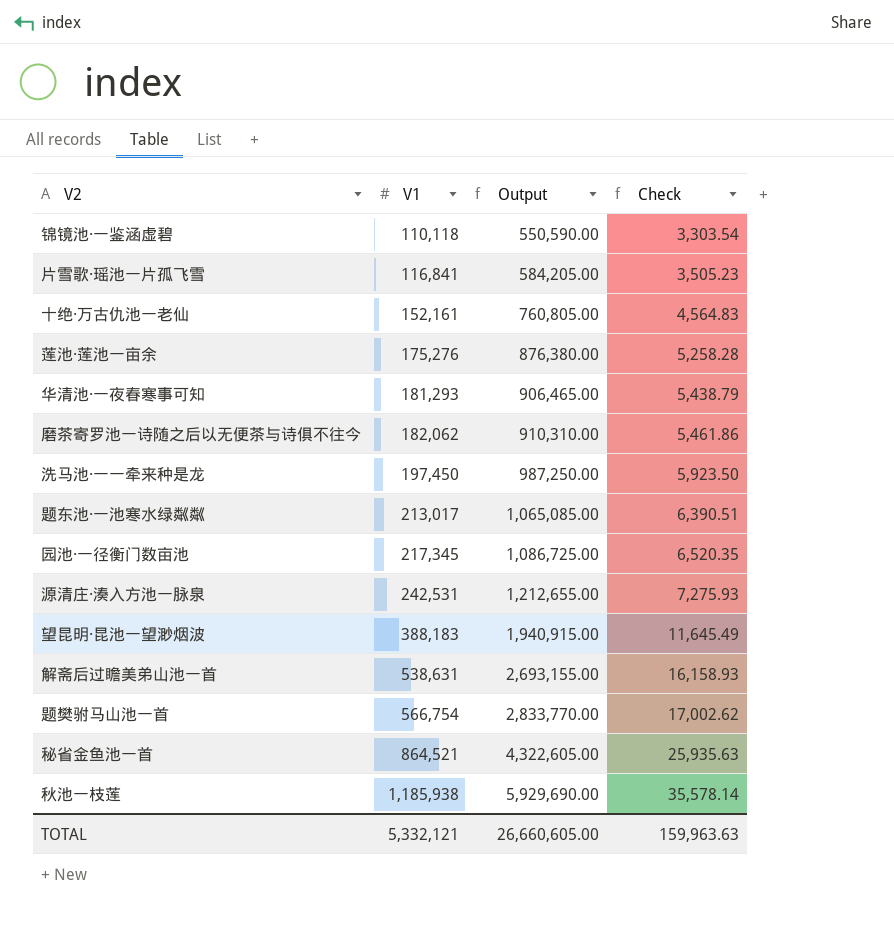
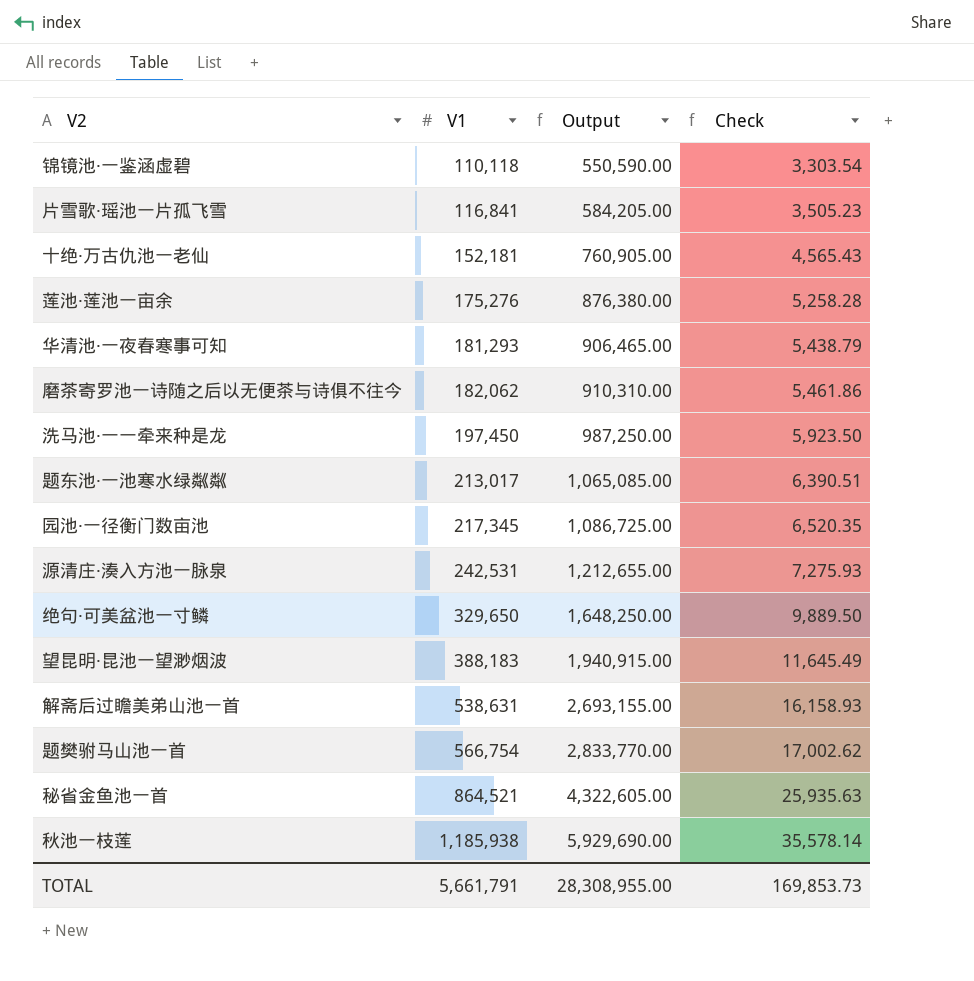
十绝·万古仇池一老仙 | V1: 152,161 -> 152,181
十绝·万古仇池一老仙 | Output: 760,805.00 -> 760,905.00
十绝·万古仇池一老仙 | Check: 4,564.83 -> 4,565.43
row 绝句·可美盆池一寸鳞: none -> 329,650 | 1,648,250.00 | 9,889.50
TOTAL | V1: 5,332,121 -> 5,661,791
TOTAL | Output: 26,660,605.00 -> 28,308,955.00
TOTAL | Check: 159,963.63 -> 169,853.73

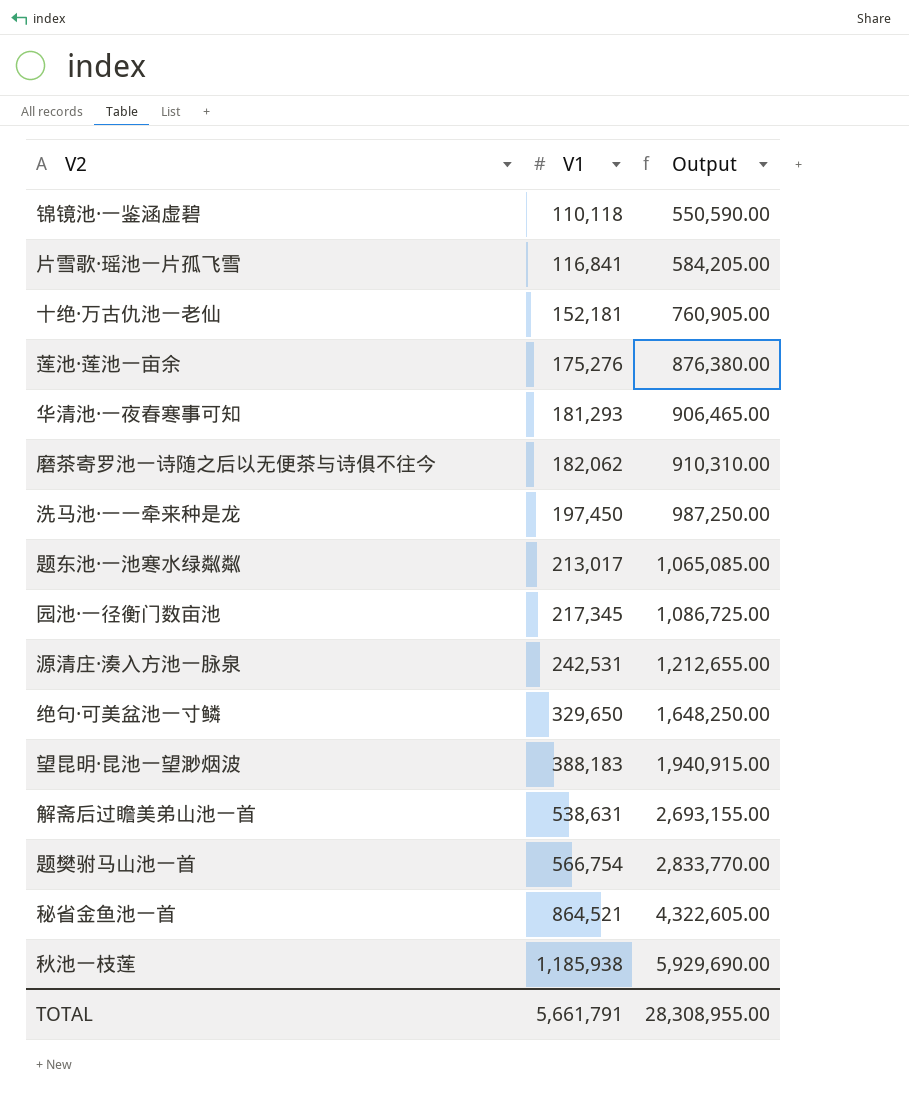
column Check | formula: [V1] * 0.03 -> none

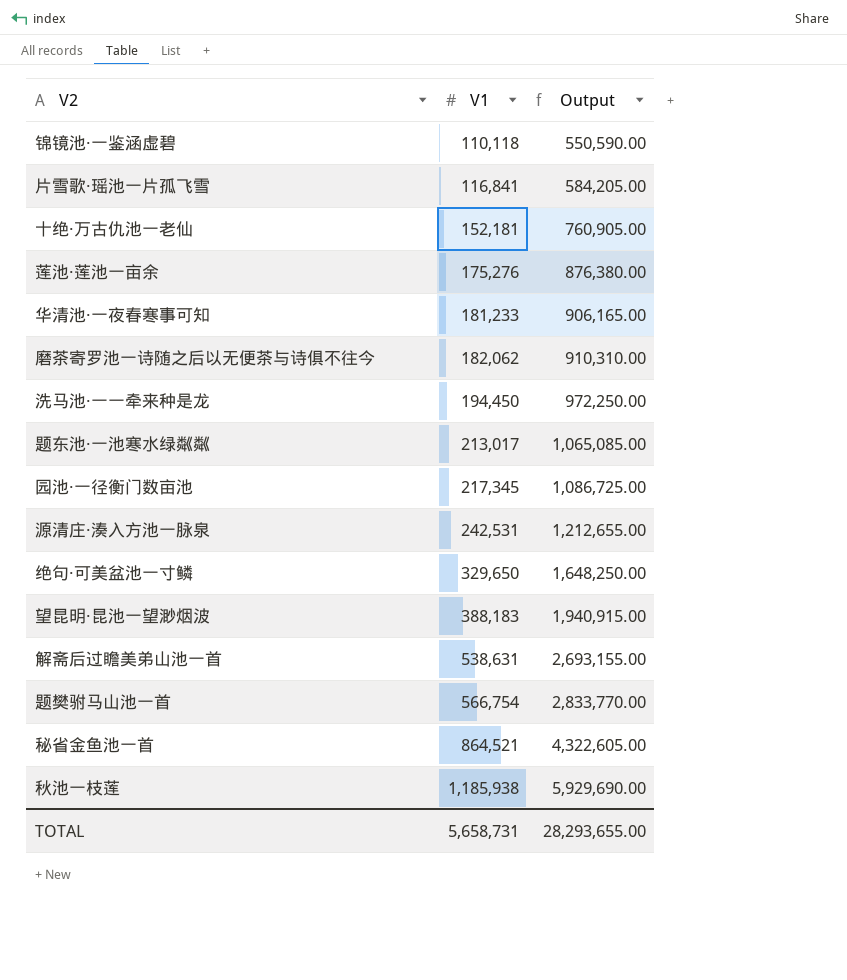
华清池·一夜春寒事可知 | V1: 181,293 -> 181,233
华清池·一夜春寒事可知 | Output: 906,465.00 -> 906,165.00
洗马池·一一牵来种是龙 | V1: 197,450 -> 194,450
洗马池·一一牵来种是龙 | Output: 987,250.00 -> 972,250.00
TOTAL | V1: 5,661,791 -> 5,658,731
TOTAL | Output: 28,308,955.00 -> 28,293,655.00

